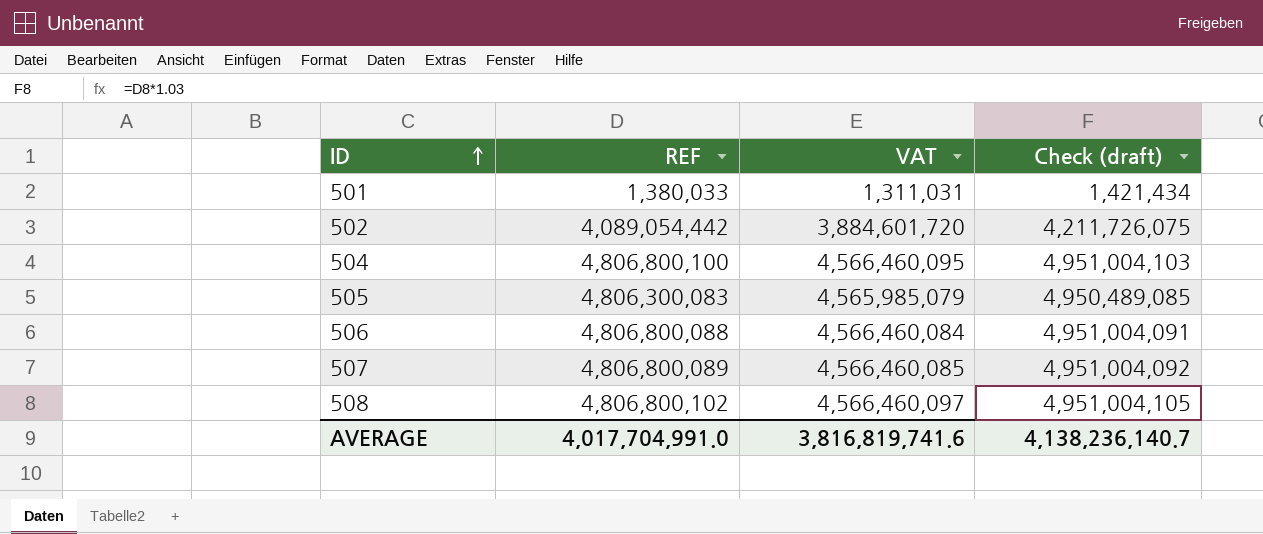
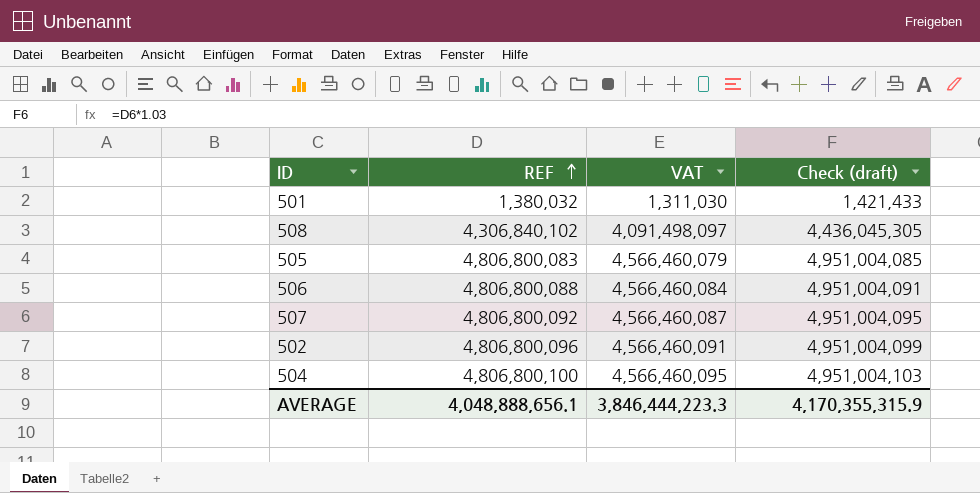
row order: ID ascending -> REF ascending
501 | REF: 1,380,033 -> 1,380,032
501 | VAT: 1,311,031 -> 1,311,030
501 | Check (draft): 1,421,434 -> 1,421,433
508 | REF: 4,806,800,102 -> 4,306,840,102
508 | VAT: 4,566,460,097 -> 4,091,498,097
508 | Check (draft): 4,951,004,105 -> 4,436,045,305
505 | REF: 4,806,300,083 -> 4,806,800,083
505 | VAT: 4,565,985,079 -> 4,566,460,079
505 | Check (draft): 4,950,489,085 -> 4,951,004,085
507 | REF: 4,806,800,089 -> 4,806,800,092
507 | VAT: 4,566,460,085 -> 4,566,460,087
507 | Check (draft): 4,951,004,092 -> 4,951,004,095
502 | REF: 4,089,054,442 -> 4,806,800,096
502 | VAT: 3,884,601,720 -> 4,566,460,091
502 | Check (draft): 4,211,726,075 -> 4,951,004,099
AVERAGE | REF: 4,017,704,991.0 -> 4,048,888,656.1
AVERAGE | VAT: 3,816,819,741.6 -> 3,846,444,223.3
AVERAGE | Check (draft): 4,138,236,140.7 -> 4,170,355,315.9

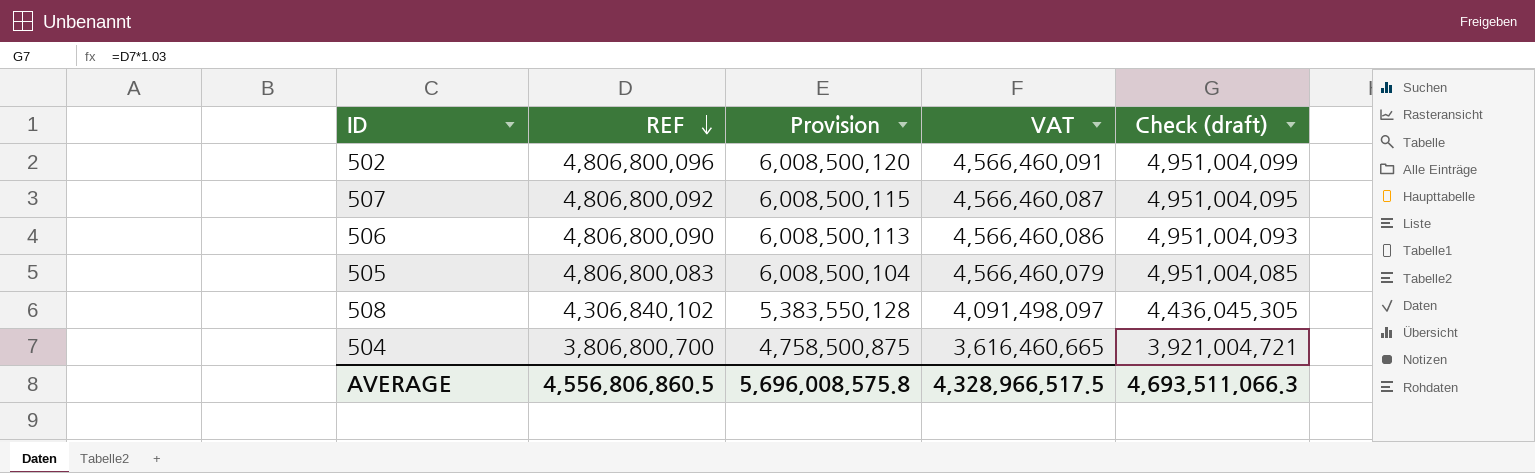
row order: REF ascending -> REF descending
column Provision | formula: none -> [REF] * 1.25
row 501: 1,380,032 | 1,311,030 | 1,421,433 -> none
506 | REF: 4,806,800,088 -> 4,806,800,090
506 | VAT: 4,566,460,084 -> 4,566,460,086
506 | Check (draft): 4,951,004,091 -> 4,951,004,093
504 | REF: 4,806,800,100 -> 3,806,800,700
504 | VAT: 4,566,460,095 -> 3,616,460,665
504 | Check (draft): 4,951,004,103 -> 3,921,004,721
AVERAGE | REF: 4,048,888,656.1 -> 4,556,806,860.5
AVERAGE | VAT: 3,846,444,223.3 -> 4,328,966,517.5
AVERAGE | Check (draft): 4,170,355,315.9 -> 4,693,511,066.3

